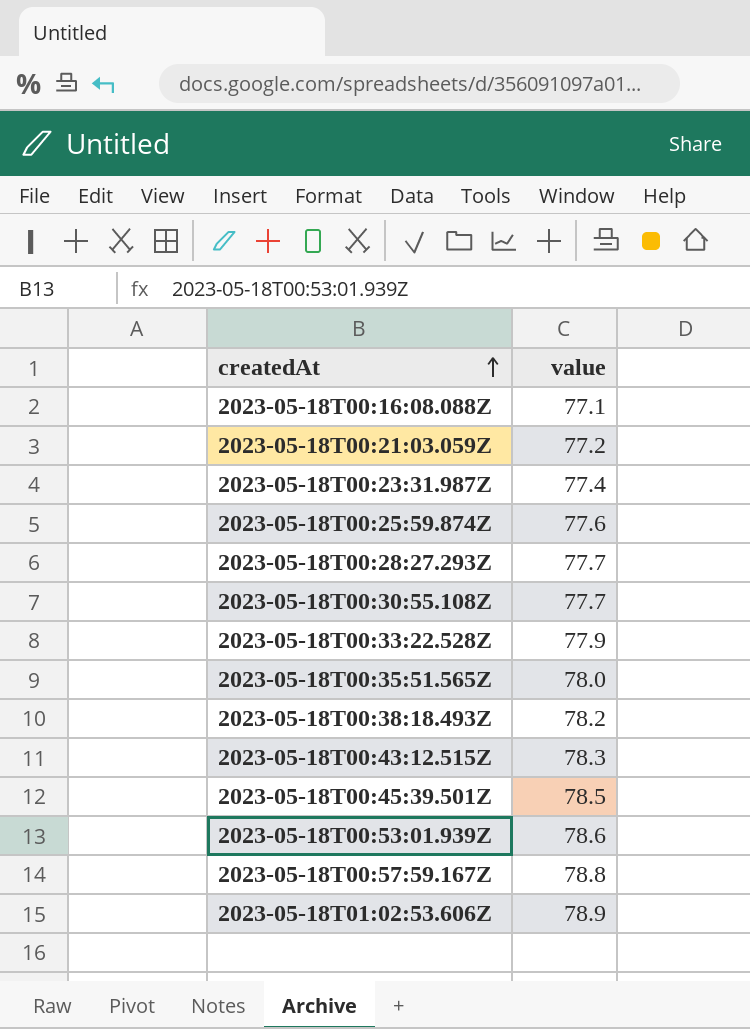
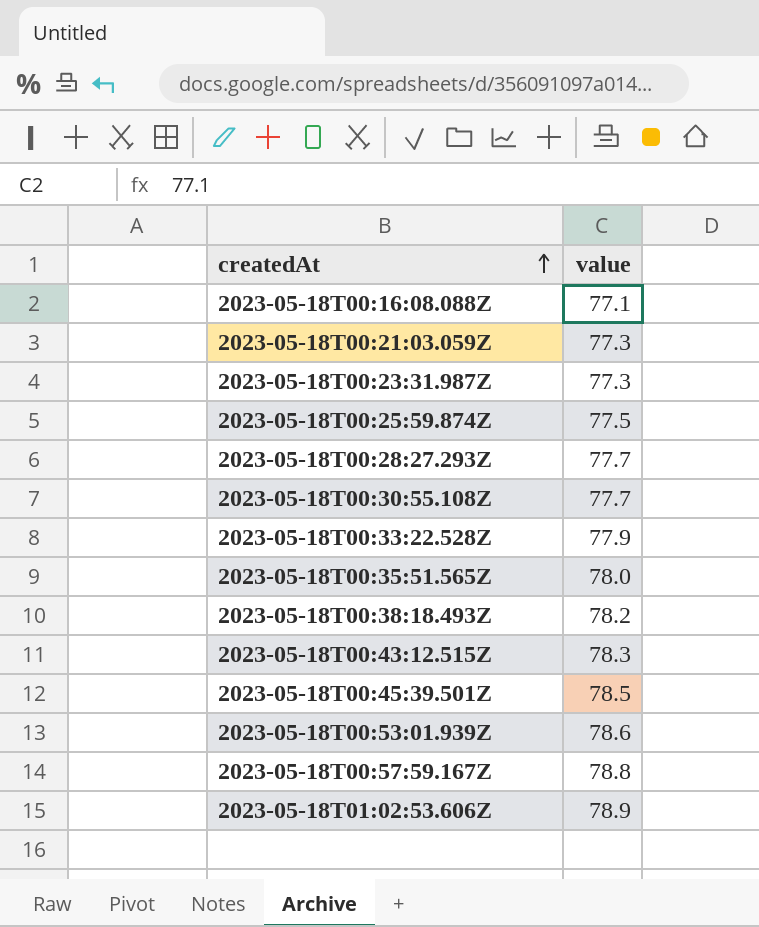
2023-05-18T00:21:03.059Z | value: 77.2 -> 77.3
2023-05-18T00:23:31.987Z | value: 77.4 -> 77.3
2023-05-18T00:25:59.874Z | value: 77.6 -> 77.5

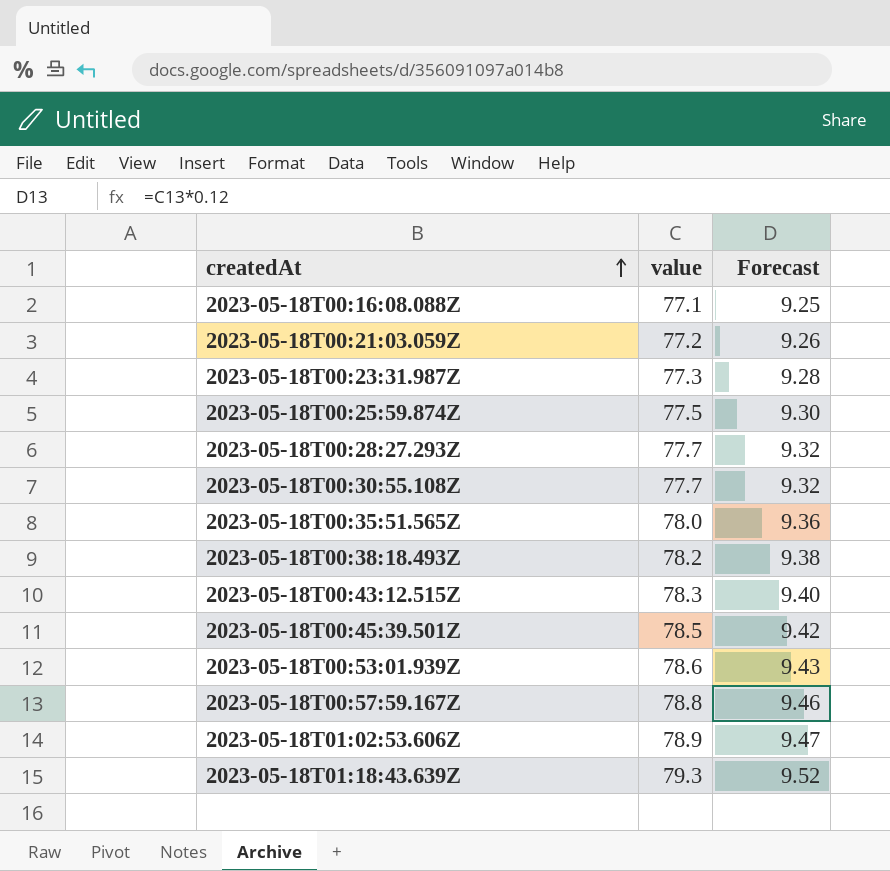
column Forecast | formula: none -> [value] * 0.12
row 2023-05-18T00:33:22.528Z: 77.9 -> none
2023-05-18T00:21:03.059Z | value: 77.3 -> 77.2
row 2023-05-18T01:18:43.639Z: none -> 79.3 | 9.52

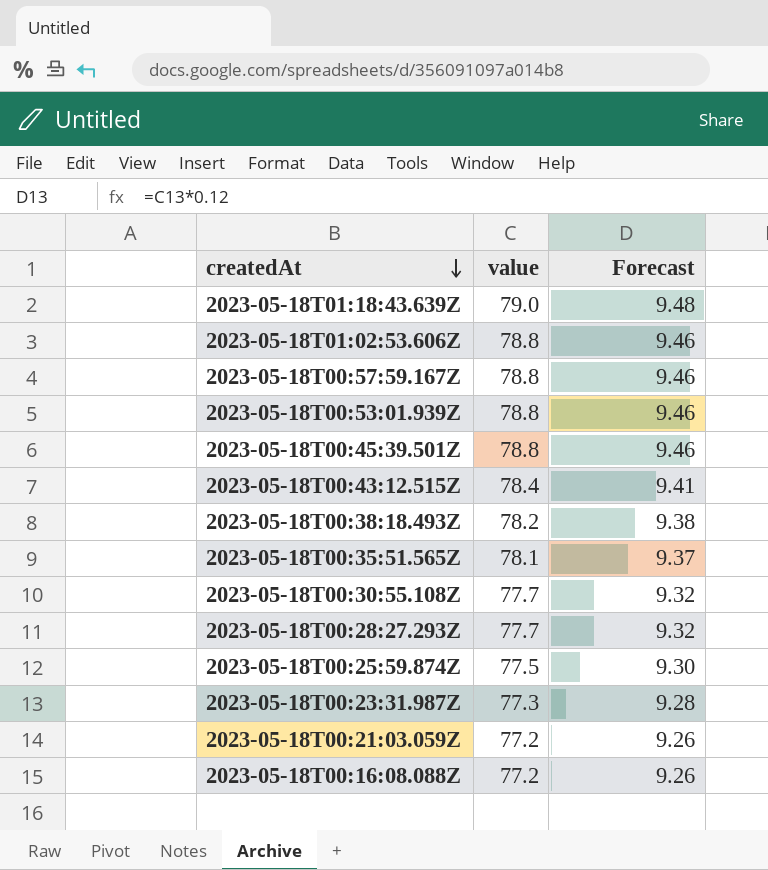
row order: createdAt ascending -> createdAt descending
2023-05-18T01:18:43.639Z | value: 79.3 -> 79.0
2023-05-18T01:18:43.639Z | Forecast: 9.52 -> 9.48
2023-05-18T01:02:53.606Z | value: 78.9 -> 78.8
2023-05-18T01:02:53.606Z | Forecast: 9.47 -> 9.46
2023-05-18T00:53:01.939Z | value: 78.6 -> 78.8
2023-05-18T00:53:01.939Z | Forecast: 9.43 -> 9.46
2023-05-18T00:45:39.501Z | value: 78.5 -> 78.8
2023-05-18T00:45:39.501Z | Forecast: 9.42 -> 9.46
2023-05-18T00:43:12.515Z | value: 78.3 -> 78.4
2023-05-18T00:43:12.515Z | Forecast: 9.40 -> 9.41
2023-05-18T00:35:51.565Z | value: 78.0 -> 78.1
2023-05-18T00:35:51.565Z | Forecast: 9.36 -> 9.37
2023-05-18T00:16:08.088Z | value: 77.1 -> 77.2
2023-05-18T00:16:08.088Z | Forecast: 9.25 -> 9.26

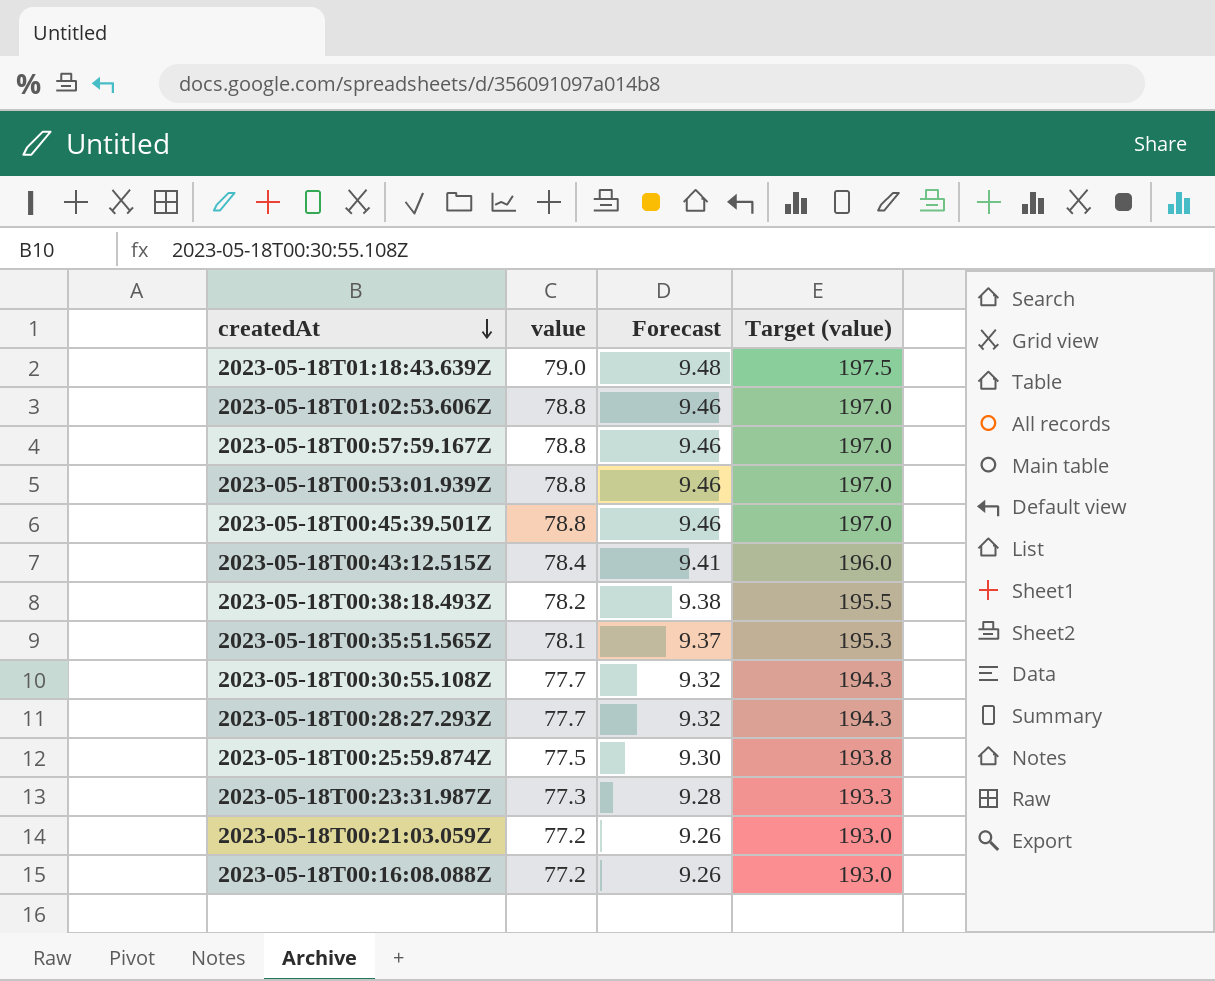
column Target (value) | formula: none -> [value] * 2.5

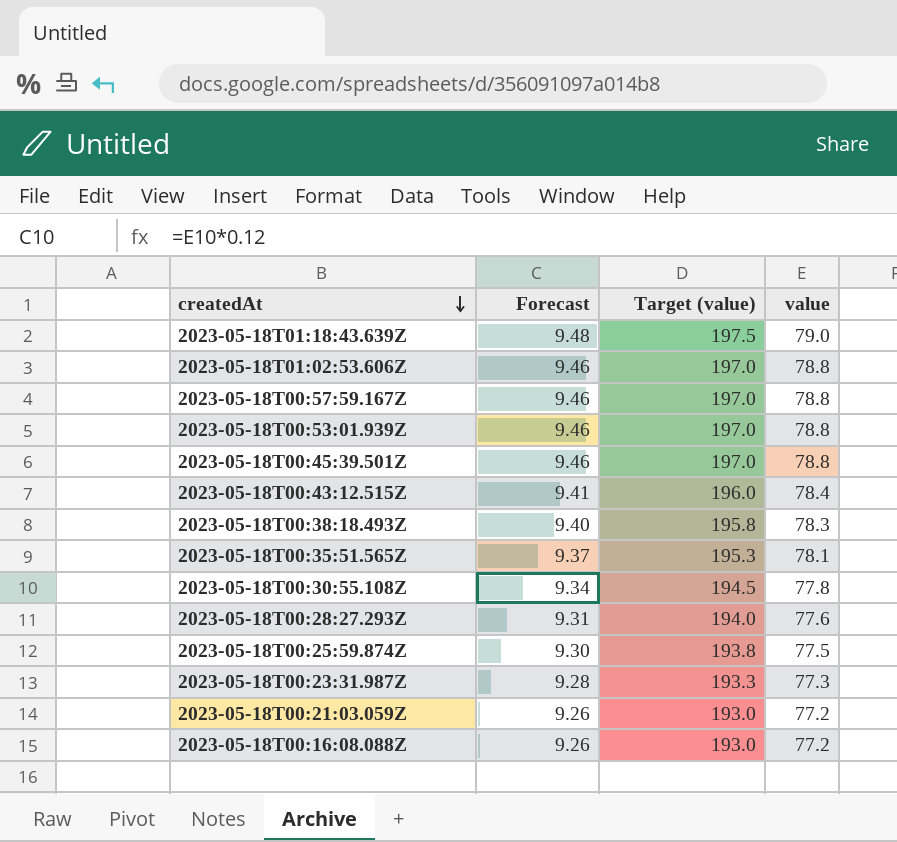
column value | position: 2 -> 4
2023-05-18T00:38:18.493Z | Forecast: 9.38 -> 9.40
2023-05-18T00:38:18.493Z | Target (value): 195.5 -> 195.8
2023-05-18T00:38:18.493Z | value: 78.2 -> 78.3
2023-05-18T00:30:55.108Z | Forecast: 9.32 -> 9.34
2023-05-18T00:30:55.108Z | Target (value): 194.3 -> 194.5
2023-05-18T00:30:55.108Z | value: 77.7 -> 77.8
2023-05-18T00:28:27.293Z | Forecast: 9.32 -> 9.31
2023-05-18T00:28:27.293Z | Target (value): 194.3 -> 194.0
2023-05-18T00:28:27.293Z | value: 77.7 -> 77.6

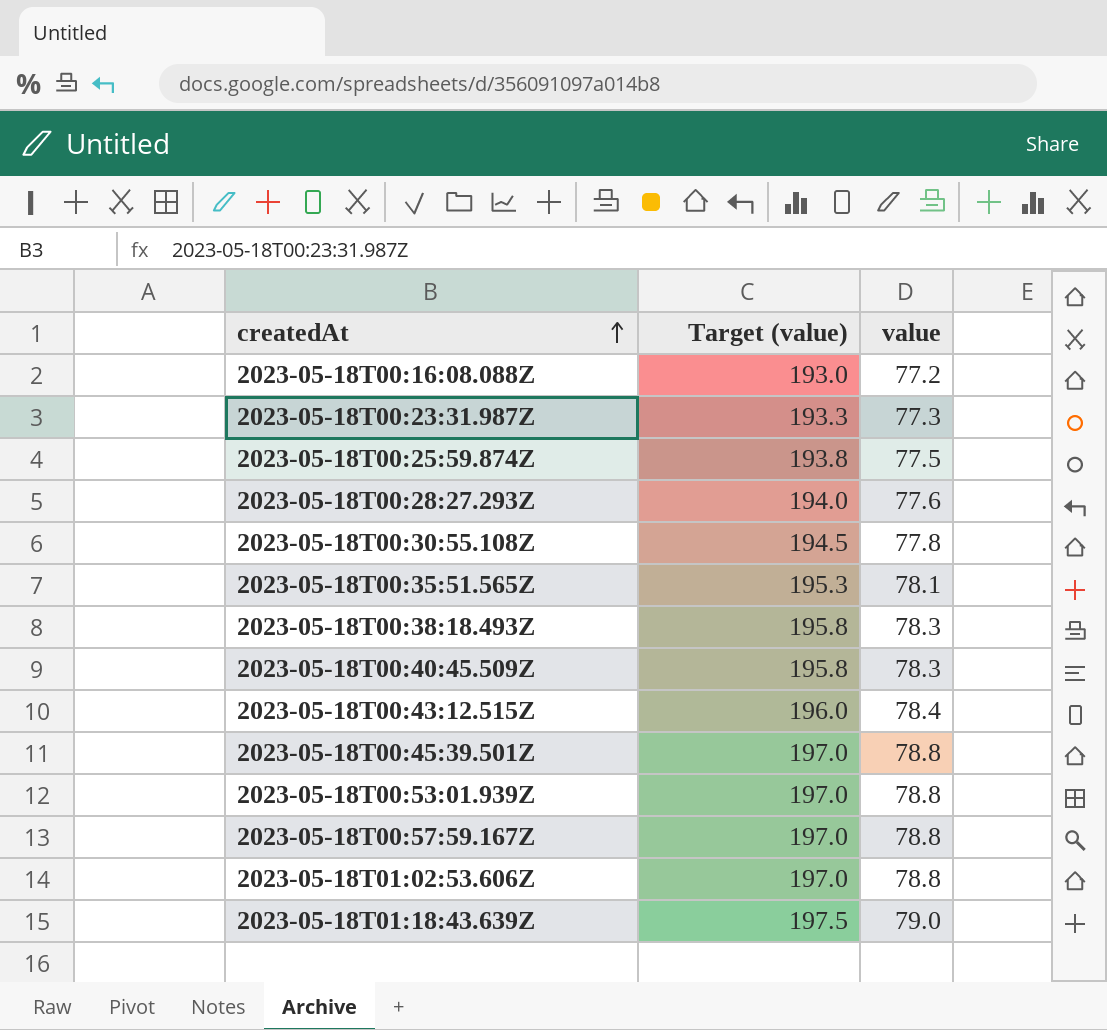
row order: createdAt descending -> createdAt ascending
column Forecast | formula: [value] * 0.12 -> none
row 2023-05-18T00:21:03.059Z: 9.26 | 193.0 | 77.2 -> none
row 2023-05-18T00:40:45.509Z: none -> 195.8 | 78.3

